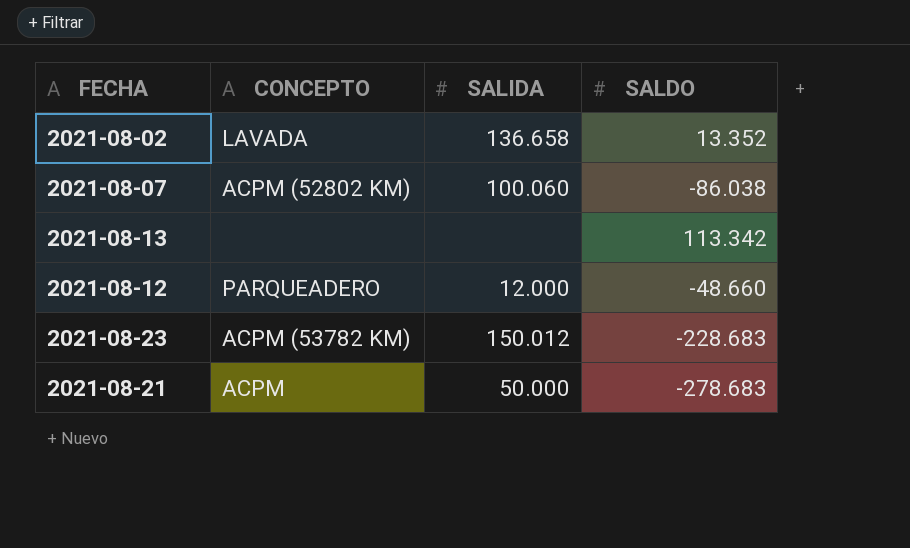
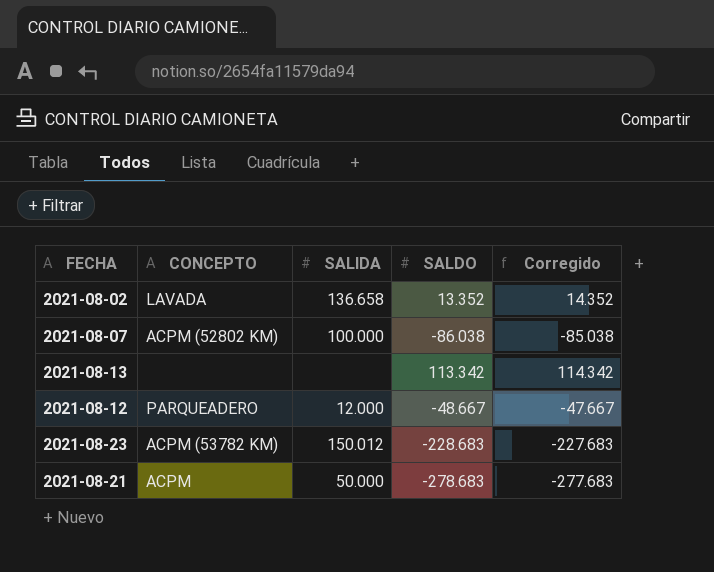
column Corregido | formula: none -> [SALDO] + 1000
2021-08-07 | SALIDA: 100.060 -> 100.000
2021-08-12 | SALDO: -48.660 -> -48.667

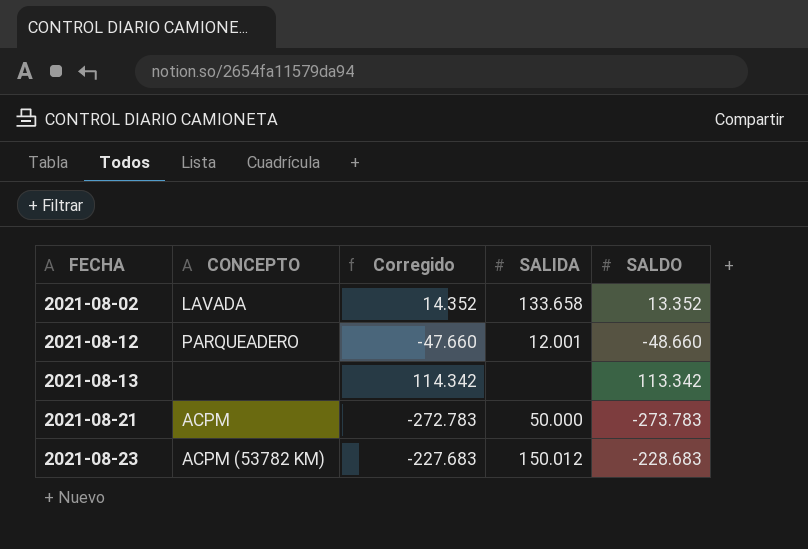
row order: none -> FECHA ascending
column Corregido | position: 5 -> 3
row 2021-08-07: ACPM (52802 KM) | 100.000 | -86.038 | -85.038 -> none
2021-08-02 | SALIDA: 136.658 -> 133.658
2021-08-12 | Corregido: -47.667 -> -47.660
2021-08-12 | SALIDA: 12.000 -> 12.001
2021-08-12 | SALDO: -48.667 -> -48.660
2021-08-21 | Corregido: -277.683 -> -272.783
2021-08-21 | SALDO: -278.683 -> -273.783

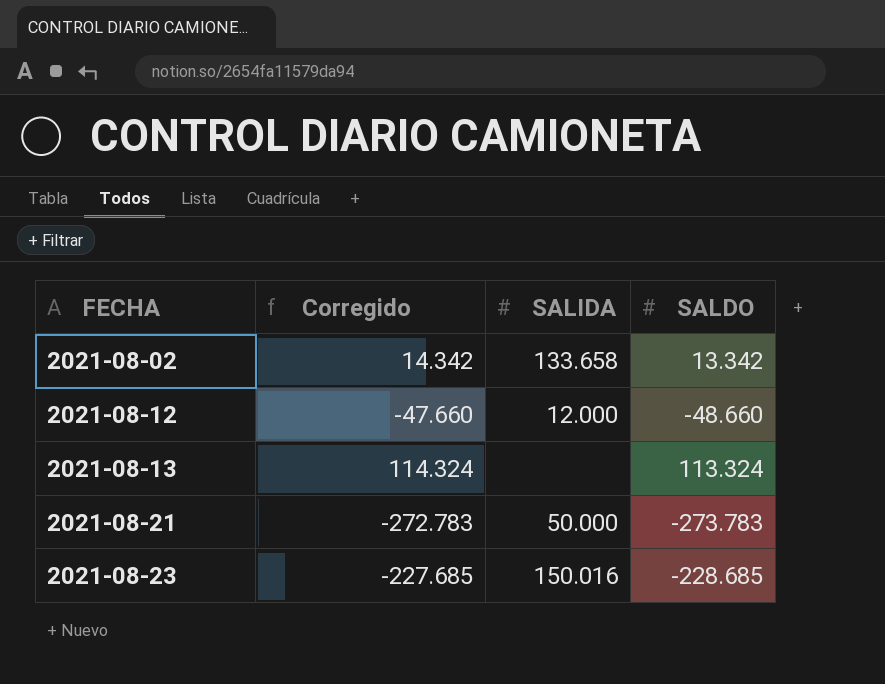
column CONCEPTO | position: 2 -> none
2021-08-02 | Corregido: 14.352 -> 14.342
2021-08-02 | SALDO: 13.352 -> 13.342
2021-08-12 | SALIDA: 12.001 -> 12.000
2021-08-13 | Corregido: 114.342 -> 114.324
2021-08-13 | SALDO: 113.342 -> 113.324
2021-08-23 | Corregido: -227.683 -> -227.685
2021-08-23 | SALIDA: 150.012 -> 150.016
2021-08-23 | SALDO: -228.683 -> -228.685

